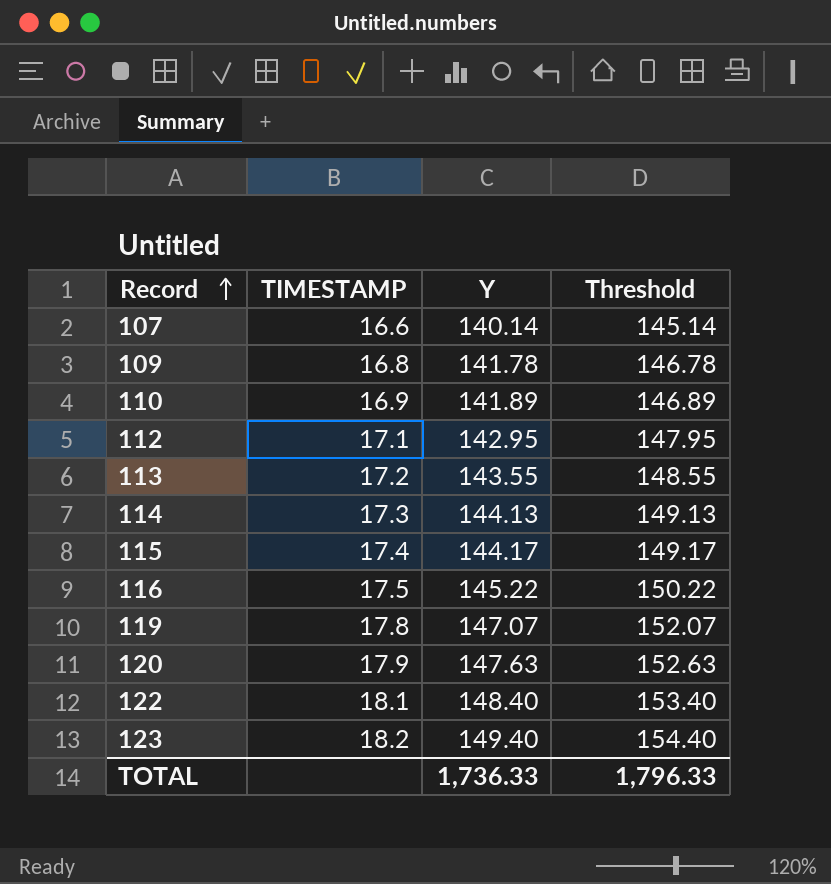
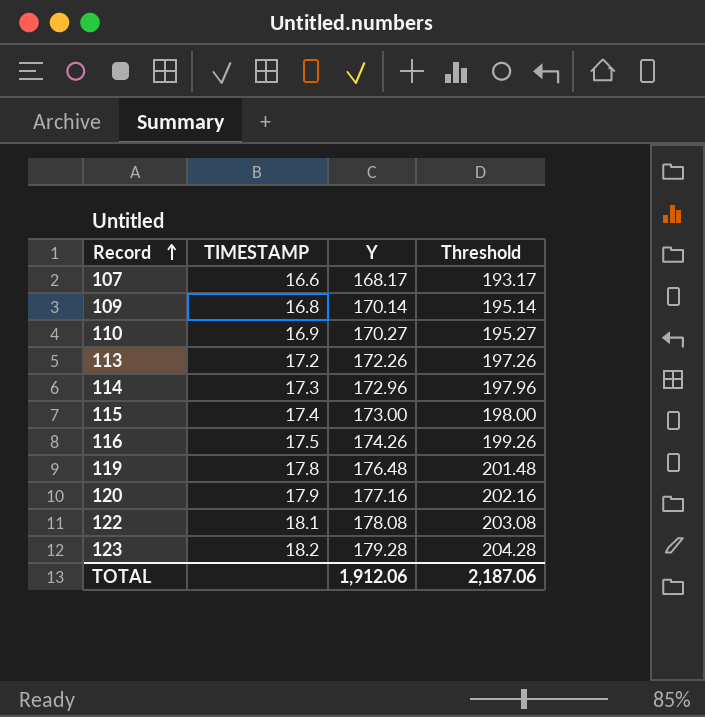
column Threshold | formula: [Y] + 5 -> [Y] + 25
row 112: 17.1 | 142.95 | 147.95 -> none
107 | Y: 140.14 -> 168.17
109 | Y: 141.78 -> 170.14
110 | Y: 141.89 -> 170.27
113 | Y: 143.55 -> 172.26
114 | Y: 144.13 -> 172.96
115 | Y: 144.17 -> 173.00
116 | Y: 145.22 -> 174.26
119 | Y: 147.07 -> 176.48
120 | Y: 147.63 -> 177.16
122 | Y: 148.40 -> 178.08
123 | Y: 149.40 -> 179.28
TOTAL | Y: 1,736.33 -> 1,912.06
TOTAL | Threshold: 1,796.33 -> 2,187.06

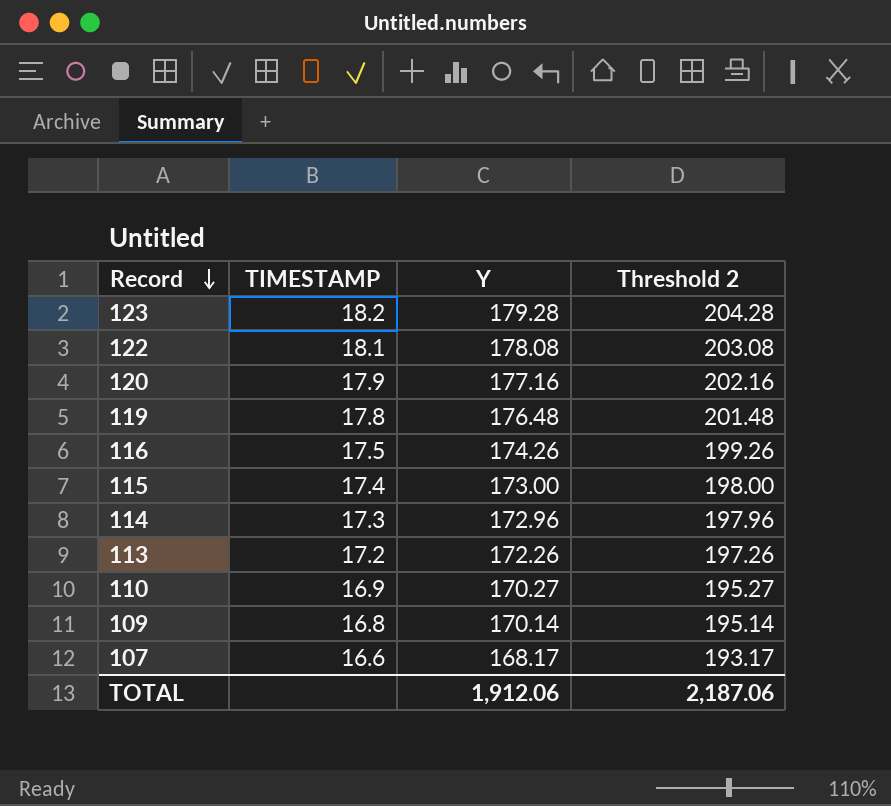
row order: Record ascending -> Record descending
column name: Threshold -> Threshold 2

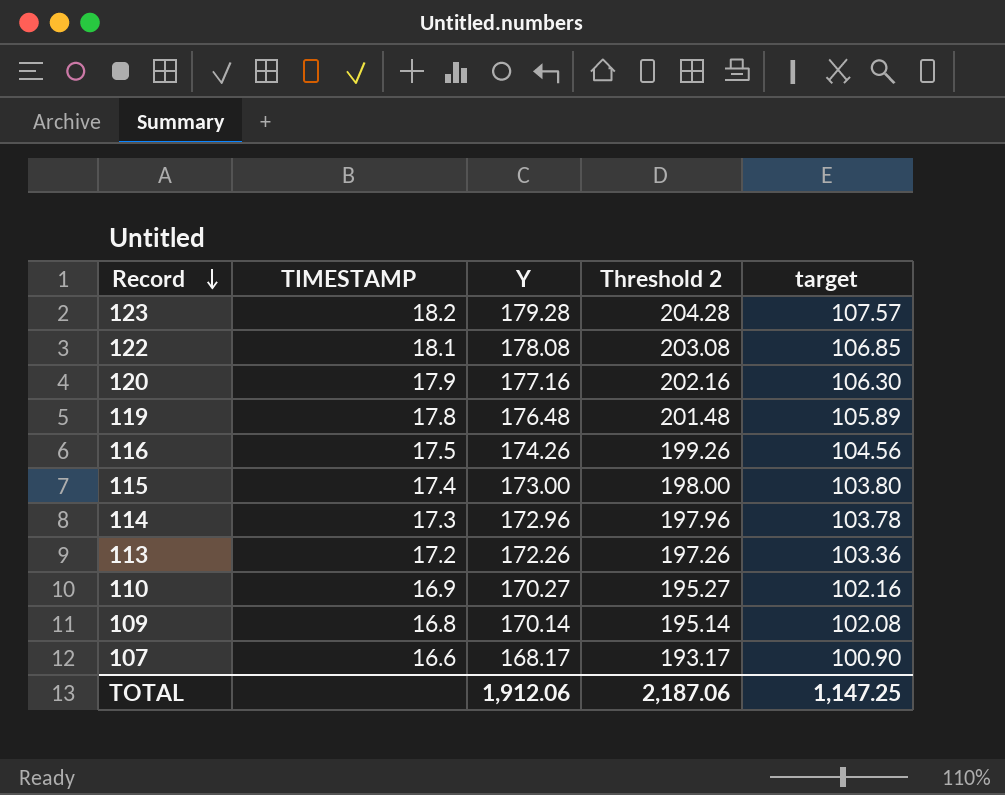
column target | formula: none -> [Y] * 0.6

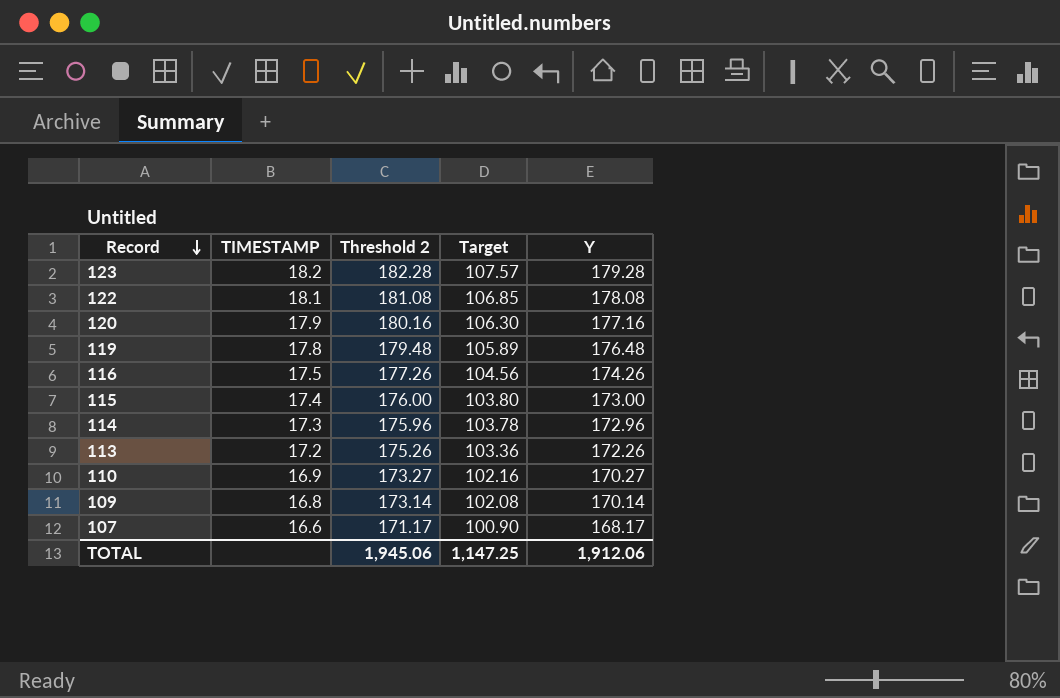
column Threshold 2 | formula: [Y] + 25 -> [Y] + 3
column name: target -> Target
column Y | position: 3 -> 5
TOTAL | Threshold 2: 2,187.06 -> 1,945.06

